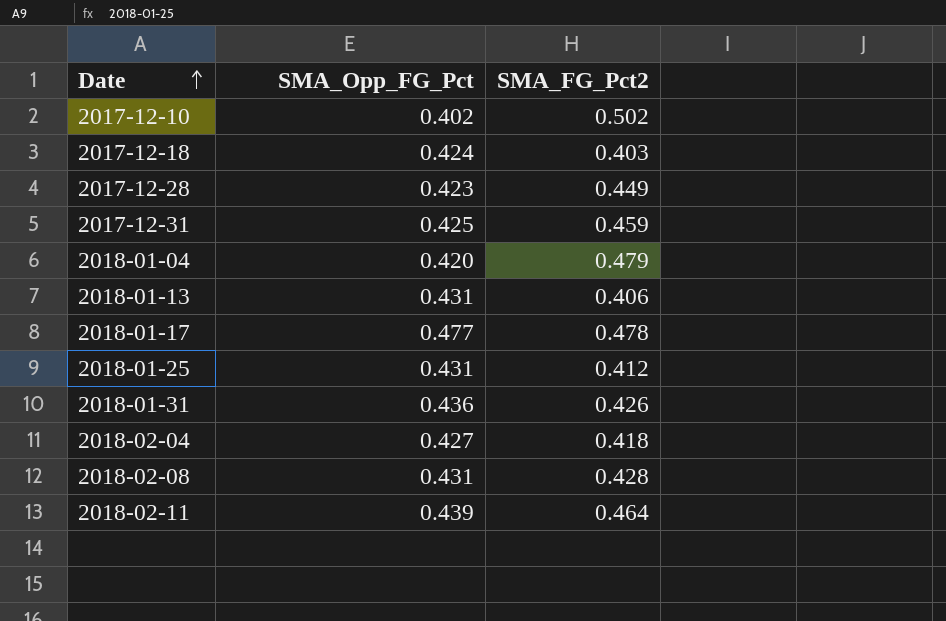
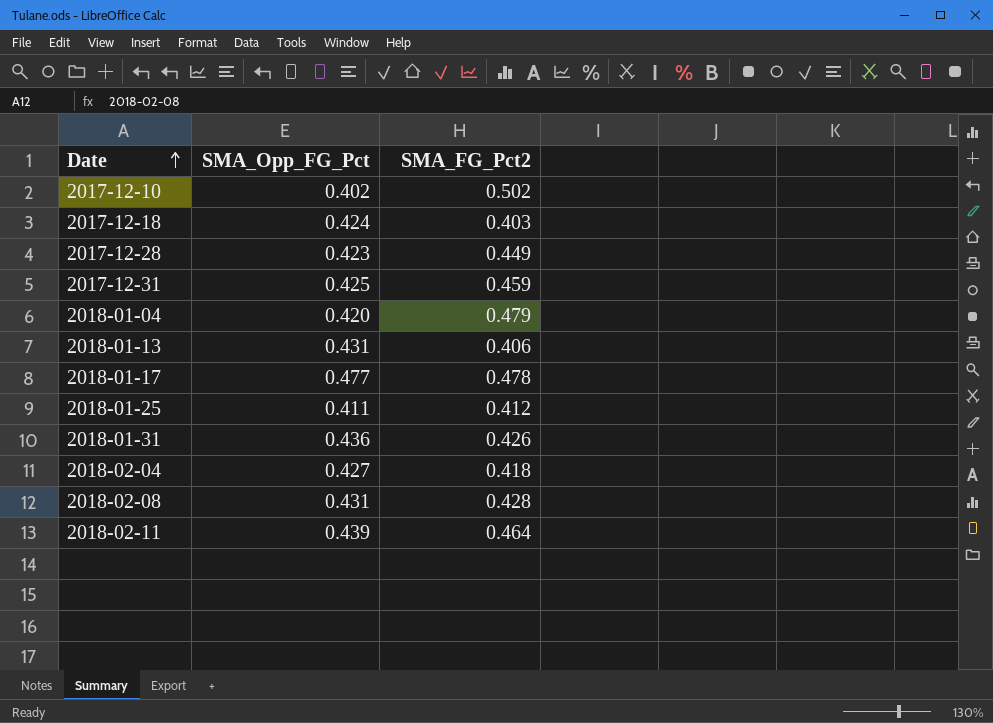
2018-01-25 | SMA_Opp_FG_Pct: 0.431 -> 0.411

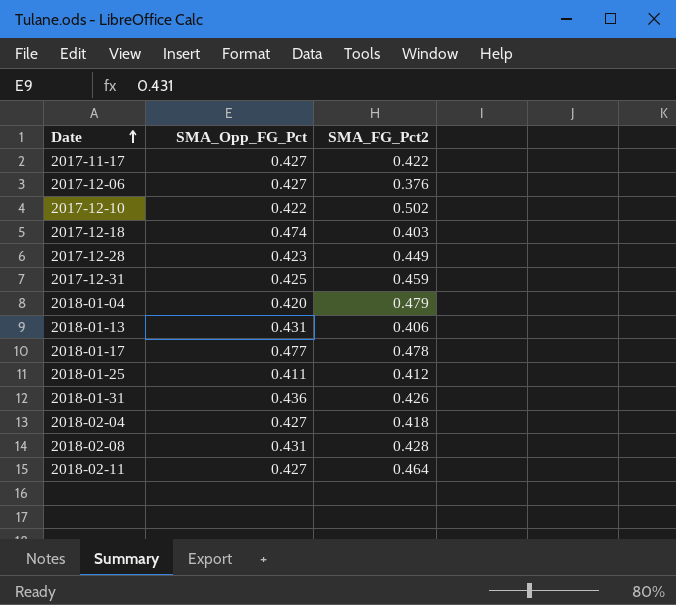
row 2017-11-17: none -> 0.427 | 0.422
row 2017-12-06: none -> 0.427 | 0.376
2017-12-10 | SMA_Opp_FG_Pct: 0.402 -> 0.422
2017-12-18 | SMA_Opp_FG_Pct: 0.424 -> 0.474
2018-02-11 | SMA_Opp_FG_Pct: 0.439 -> 0.427

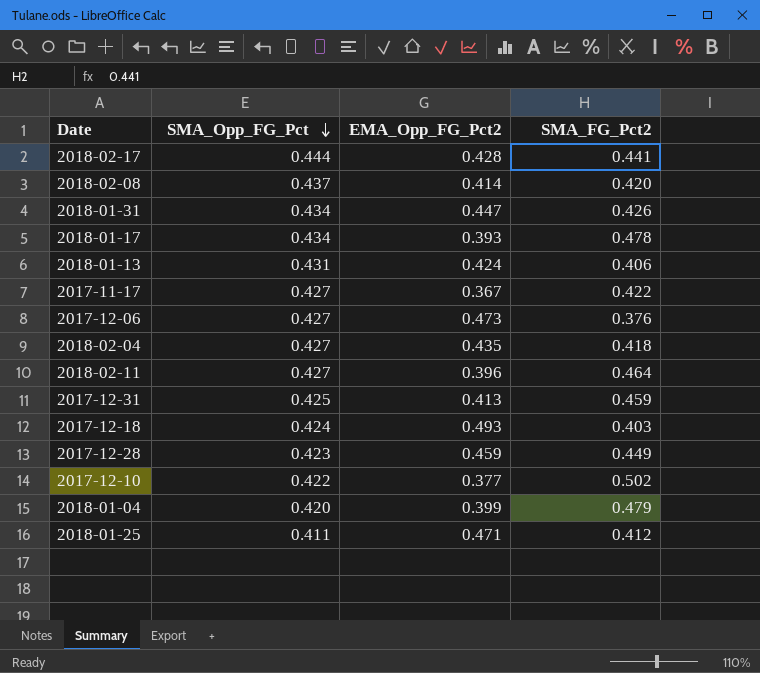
row order: Date ascending -> SMA_Opp_FG_Pct descending
column EMA_Opp_FG_Pct2 | position: none -> 3
row 2018-02-17: none -> 0.444 | 0.428 | 0.441
2018-02-08 | SMA_Opp_FG_Pct: 0.431 -> 0.437
2018-02-08 | SMA_FG_Pct2: 0.428 -> 0.420
2018-01-31 | SMA_Opp_FG_Pct: 0.436 -> 0.434
2018-01-17 | SMA_Opp_FG_Pct: 0.477 -> 0.434
2017-12-18 | SMA_Opp_FG_Pct: 0.474 -> 0.424

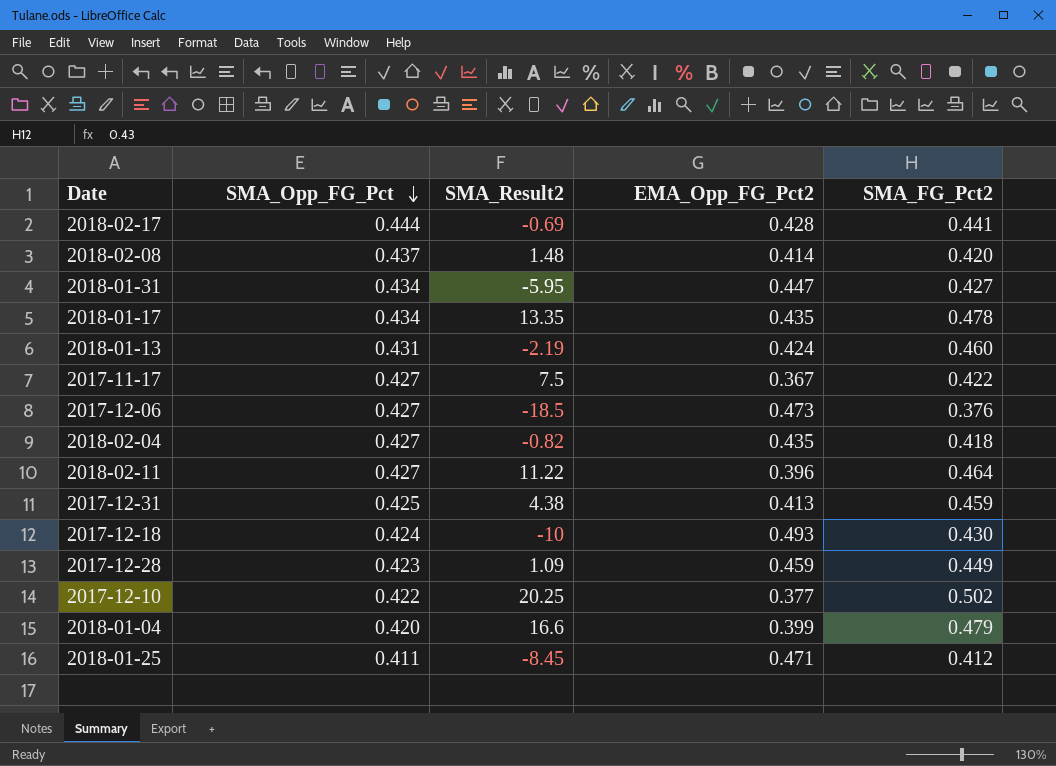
column SMA_Result2 | position: none -> 3
2018-01-31 | SMA_FG_Pct2: 0.426 -> 0.427
2018-01-17 | EMA_Opp_FG_Pct2: 0.393 -> 0.435
2018-01-13 | SMA_FG_Pct2: 0.406 -> 0.460
2017-12-18 | SMA_FG_Pct2: 0.403 -> 0.430

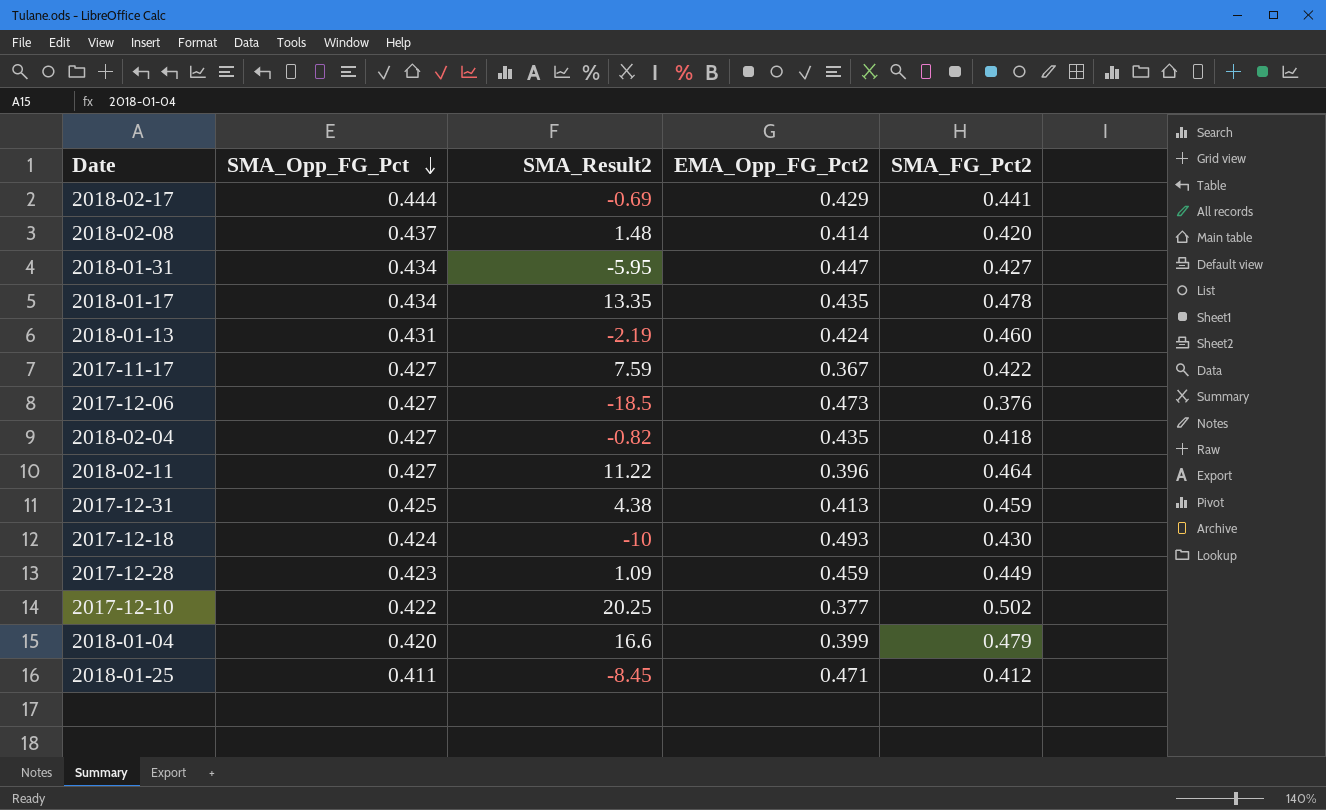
2018-02-17 | EMA_Opp_FG_Pct2: 0.428 -> 0.429
2017-11-17 | SMA_Result2: 7.5 -> 7.59

